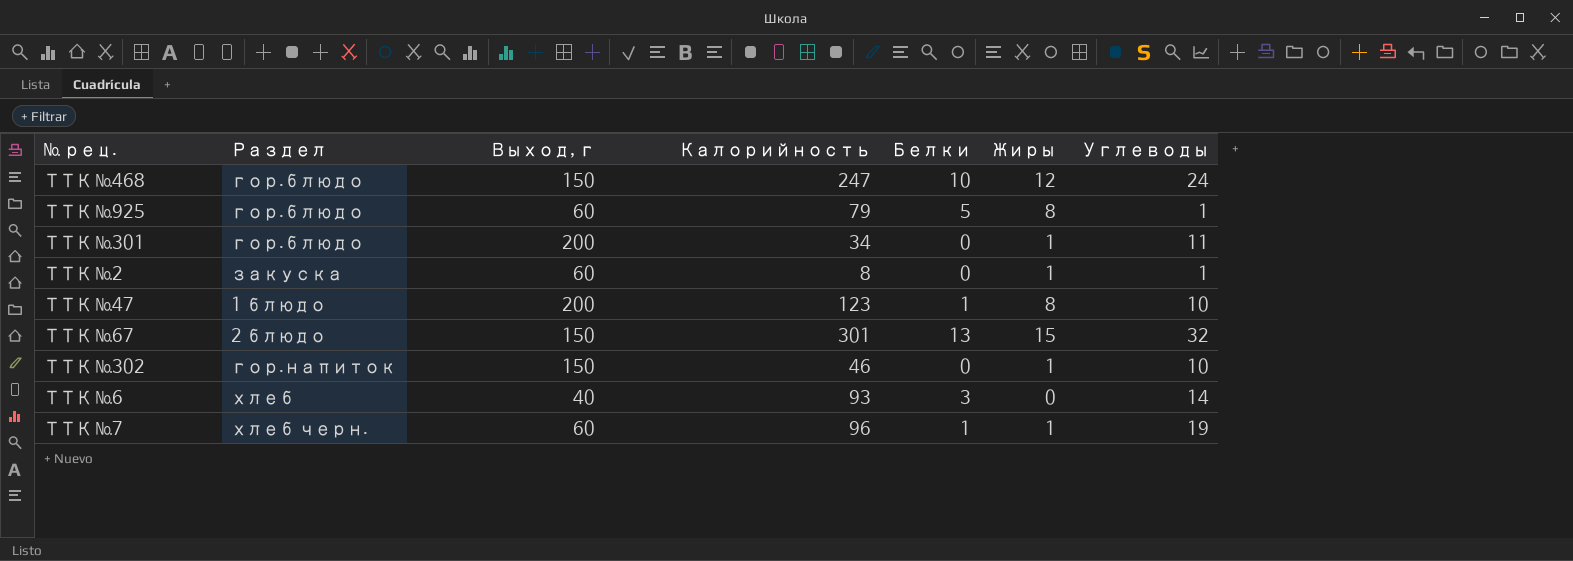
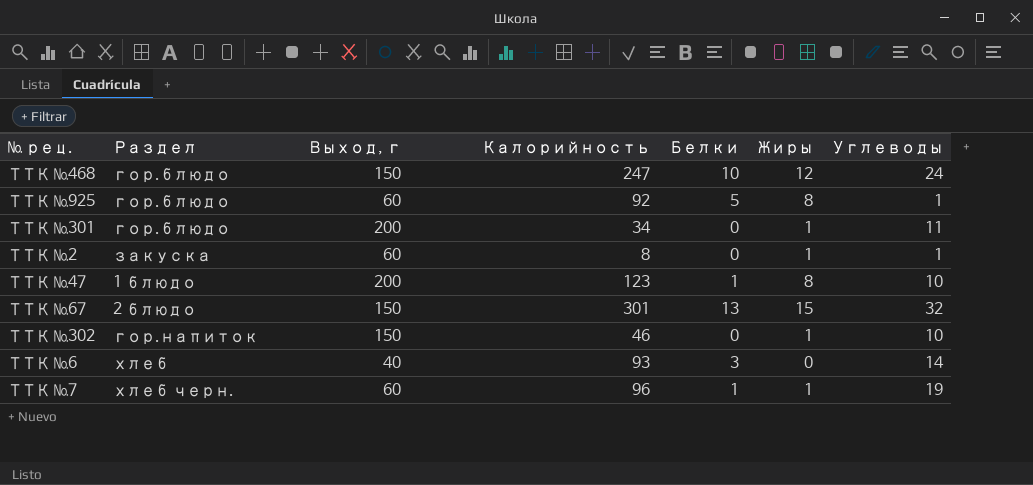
ТТК №925 | Калорийность: 79 -> 92

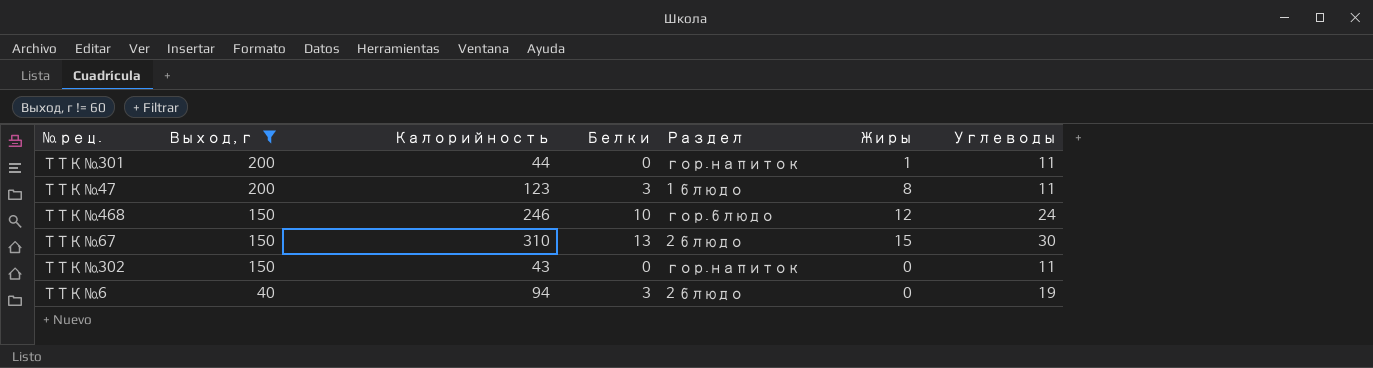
filter: none -> Выход, г != 60
row order: none -> Выход, г descending
column Раздел | position: 2 -> 5
ТТК №301 | Калорийность: 34 -> 44
ТТК №301 | Раздел: гор.блюдо -> гор.напиток
ТТК №47 | Белки: 1 -> 3
ТТК №47 | Углеводы: 10 -> 11
ТТК №468 | Калорийность: 247 -> 246
ТТК №67 | Калорийность: 301 -> 310
ТТК №67 | Углеводы: 32 -> 30
ТТК №302 | Калорийность: 46 -> 43
ТТК №302 | Жиры: 1 -> 0
ТТК №302 | Углеводы: 10 -> 11
ТТК №6 | Калорийность: 93 -> 94
ТТК №6 | Раздел: хлеб -> 2 блюдо
ТТК №6 | Углеводы: 14 -> 19

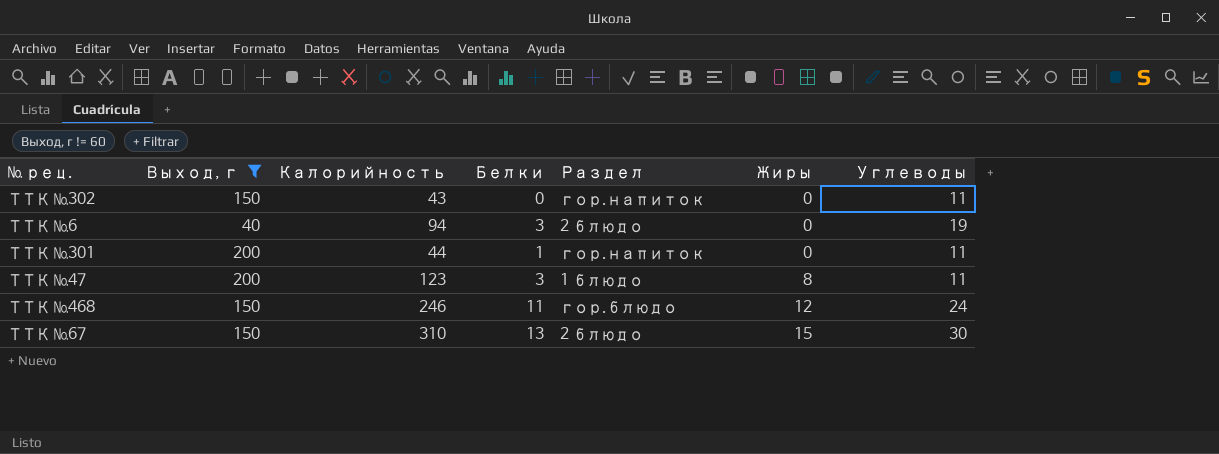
row order: Выход, г descending -> Жиры ascending
ТТК №301 | Белки: 0 -> 1
ТТК №301 | Жиры: 1 -> 0
ТТК №468 | Белки: 10 -> 11

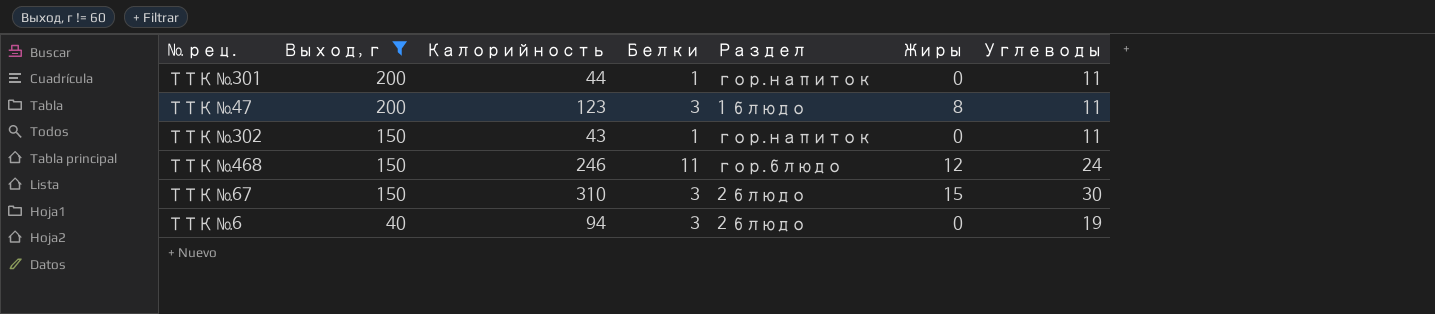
row order: Жиры ascending -> Выход, г descending
ТТК №302 | Белки: 0 -> 1
ТТК №67 | Белки: 13 -> 3

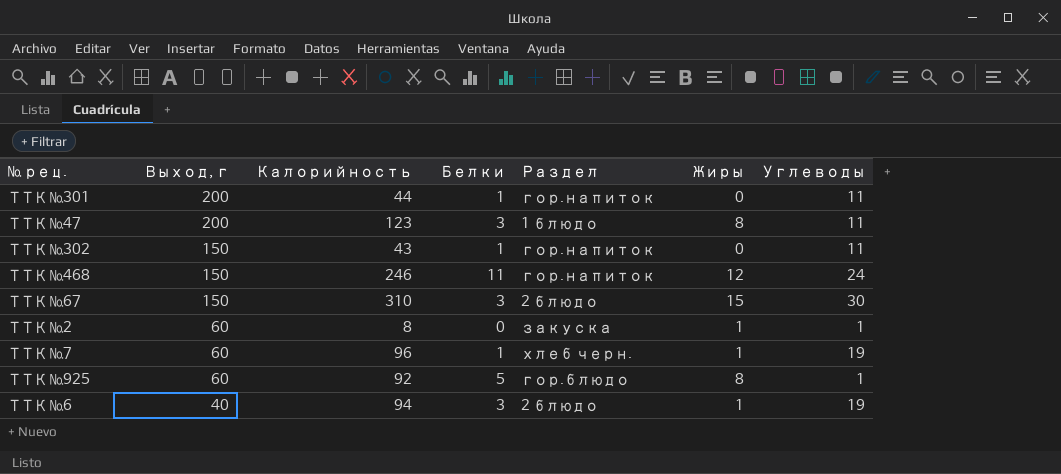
filter: Выход, г != 60 -> none
ТТК №468 | Раздел: гор.блюдо -> гор.напиток
ТТК №6 | Жиры: 0 -> 1

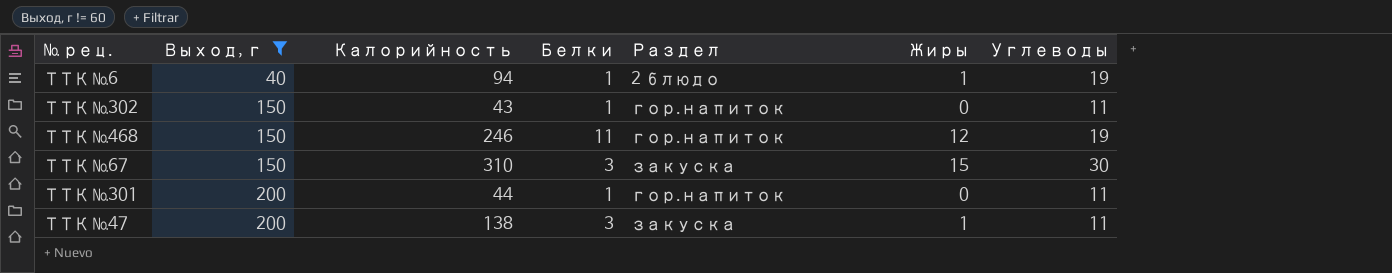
filter: none -> Выход, г != 60
row order: Выход, г descending -> Выход, г ascending
ТТК №6 | Белки: 3 -> 1
ТТК №468 | Углеводы: 24 -> 19
ТТК №67 | Раздел: 2 блюдо -> закуска
ТТК №47 | Калорийность: 123 -> 138
ТТК №47 | Раздел: 1 блюдо -> закуска
ТТК №47 | Жиры: 8 -> 1

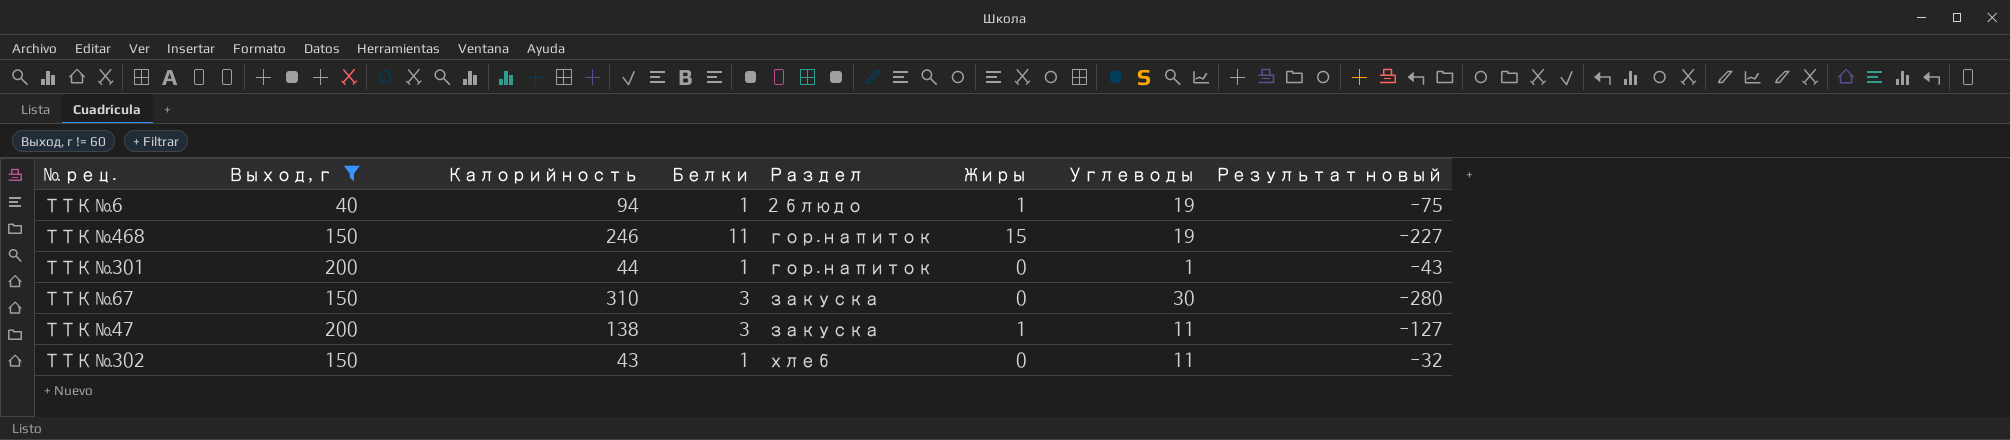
row order: Выход, г ascending -> Раздел ascending
column Результат новый | formula: none -> [Углеводы] - [Калорийность]
ТТК №468 | Жиры: 12 -> 15
ТТК №301 | Углеводы: 11 -> 1
ТТК №67 | Жиры: 15 -> 0
ТТК №302 | Раздел: гор.напиток -> хлеб

